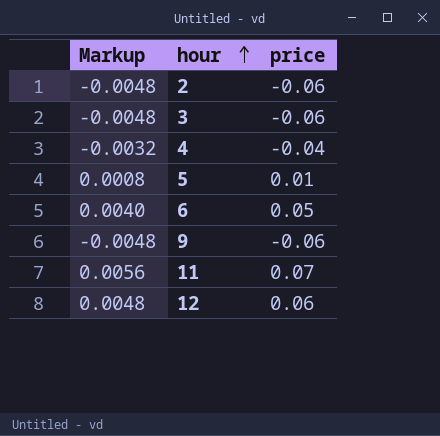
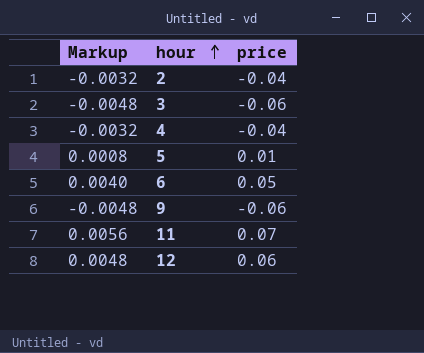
2 | Markup: -0.0048 -> -0.0032
2 | price: -0.06 -> -0.04

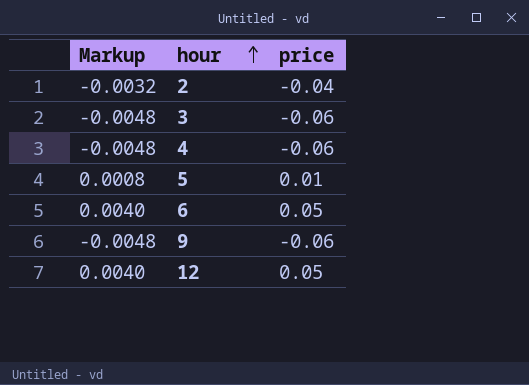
row 11: 0.0056 | 0.07 -> none
4 | Markup: -0.0032 -> -0.0048
4 | price: -0.04 -> -0.06
12 | Markup: 0.0048 -> 0.0040
12 | price: 0.06 -> 0.05

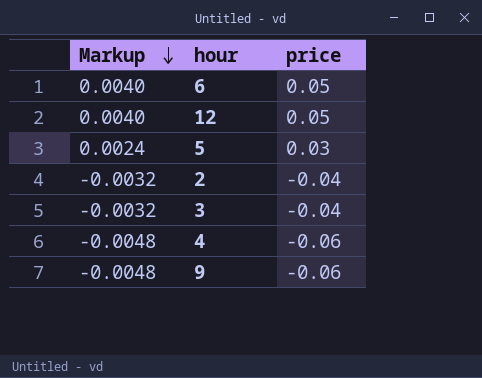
row order: hour ascending -> Markup descending
5 | Markup: 0.0008 -> 0.0024
5 | price: 0.01 -> 0.03
3 | Markup: -0.0048 -> -0.0032
3 | price: -0.06 -> -0.04

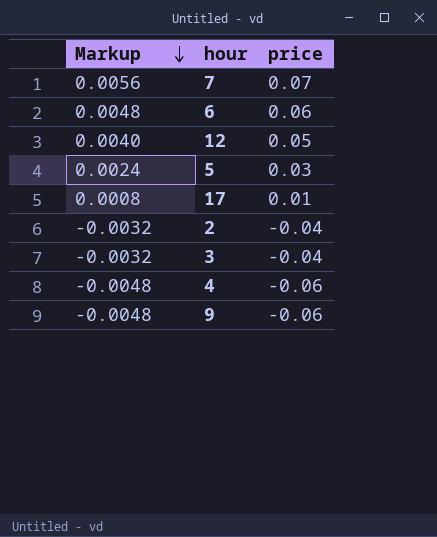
row 7: none -> 0.0056 | 0.07
6 | Markup: 0.0040 -> 0.0048
6 | price: 0.05 -> 0.06
row 17: none -> 0.0008 | 0.01

